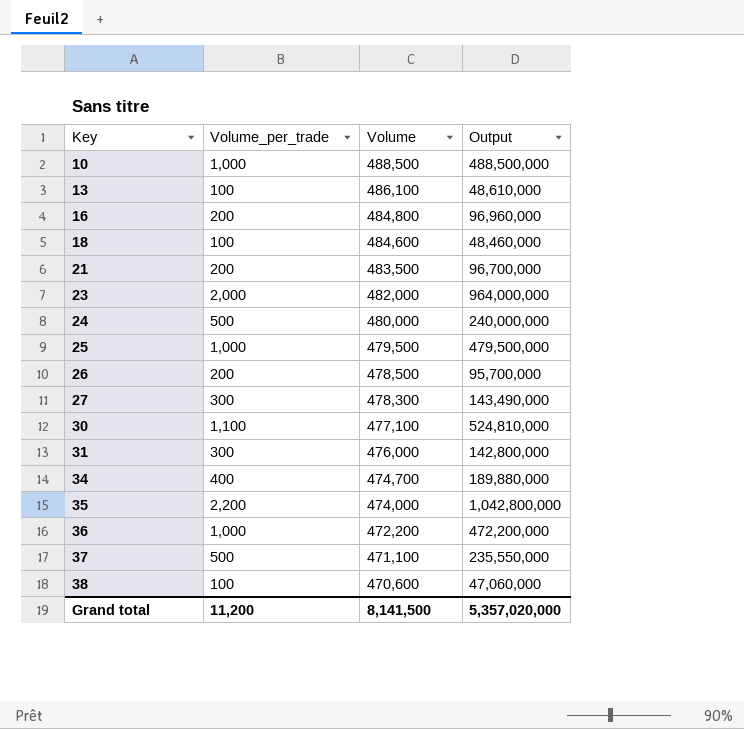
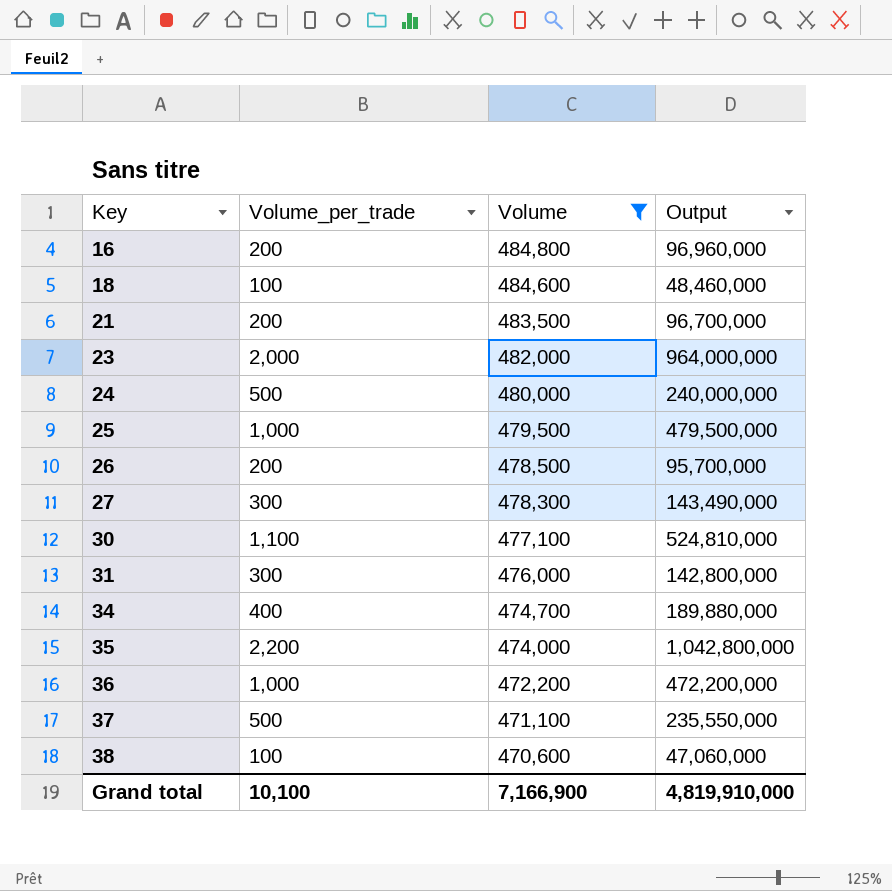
filter: none -> Volume <= 484,800
Grand total | Volume_per_trade: 11,200 -> 10,100
Grand total | Volume: 8,141,500 -> 7,166,900
Grand total | Output: 5,357,020,000 -> 4,819,910,000

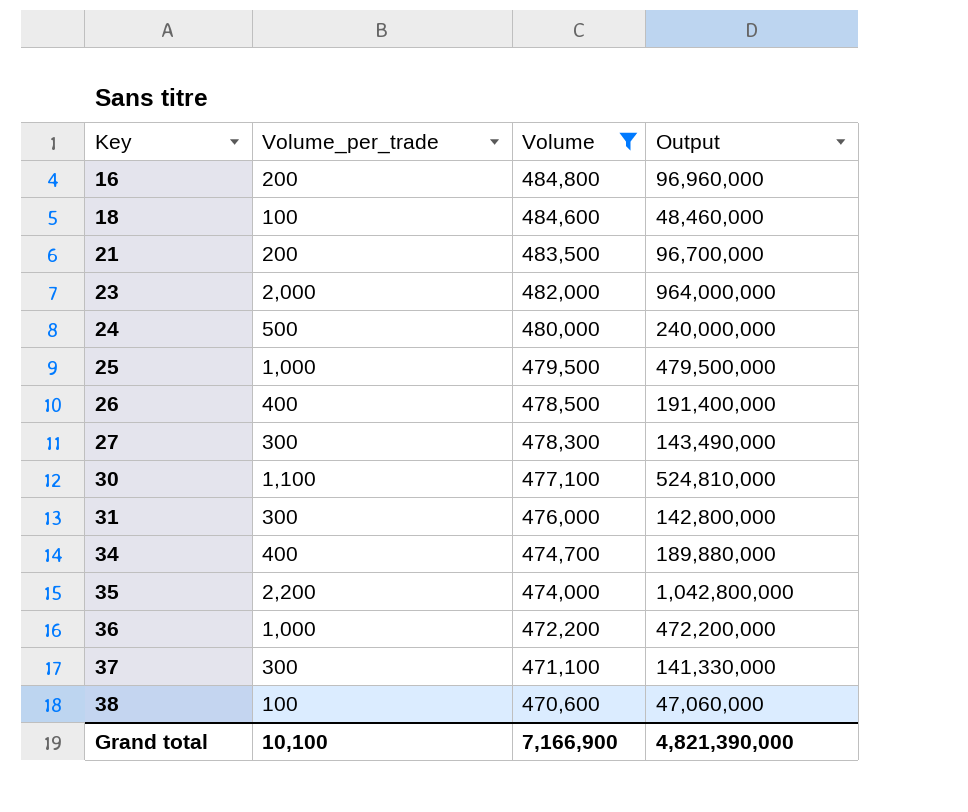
26 | Volume_per_trade: 200 -> 400
26 | Output: 95,700,000 -> 191,400,000
37 | Volume_per_trade: 500 -> 300
37 | Output: 235,550,000 -> 141,330,000
Grand total | Output: 4,819,910,000 -> 4,821,390,000

